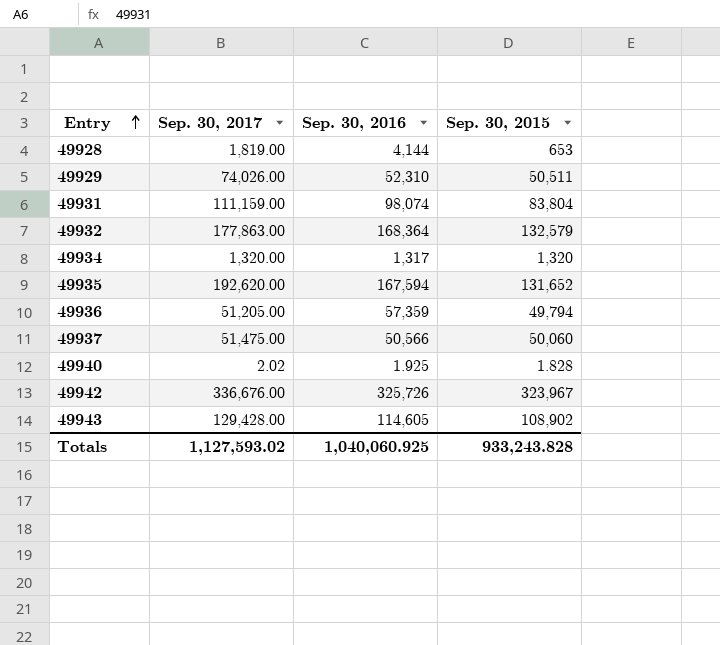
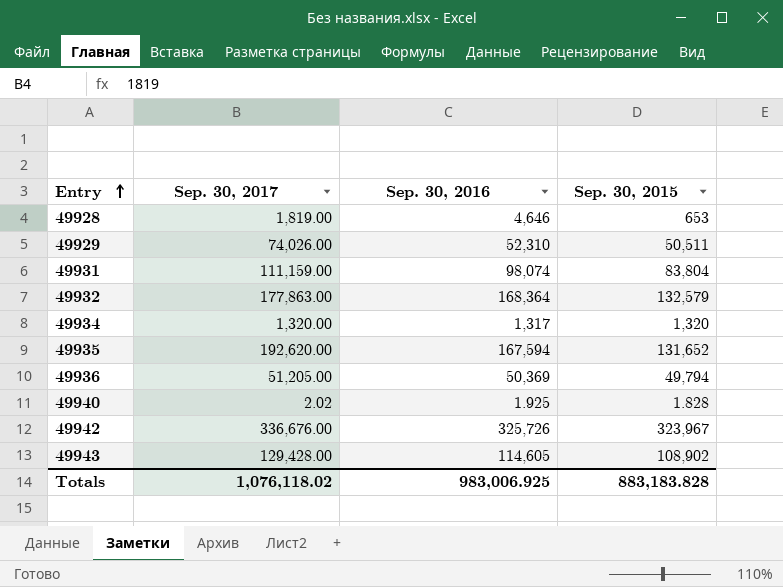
row 49937: 51,475.00 | 50,566 | 50,060 -> none
49928 | Sep. 30, 2016: 4,144 -> 4,646
49936 | Sep. 30, 2016: 57,359 -> 50,369
Totals | Sep. 30, 2017: 1,127,593.02 -> 1,076,118.02
Totals | Sep. 30, 2016: 1,040,060.925 -> 983,006.925
Totals | Sep. 30, 2015: 933,243.828 -> 883,183.828

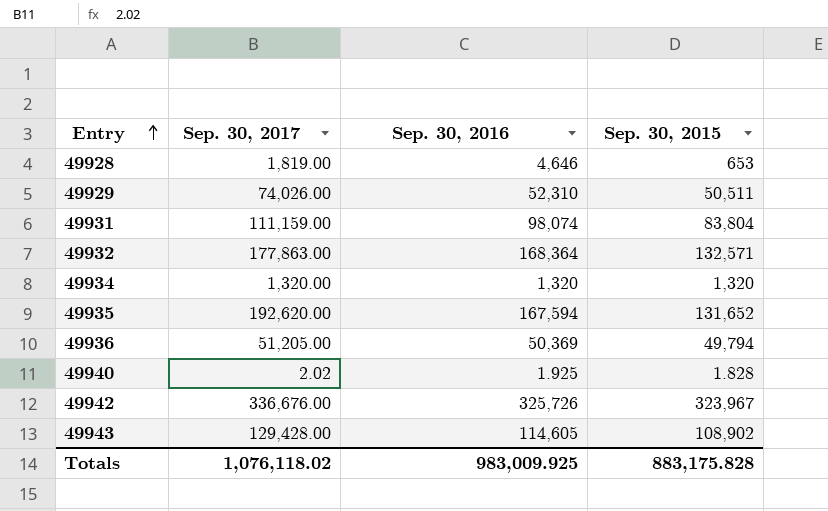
49932 | Sep. 30, 2015: 132,579 -> 132,571
49934 | Sep. 30, 2016: 1,317 -> 1,320
Totals | Sep. 30, 2016: 983,006.925 -> 983,009.925
Totals | Sep. 30, 2015: 883,183.828 -> 883,175.828

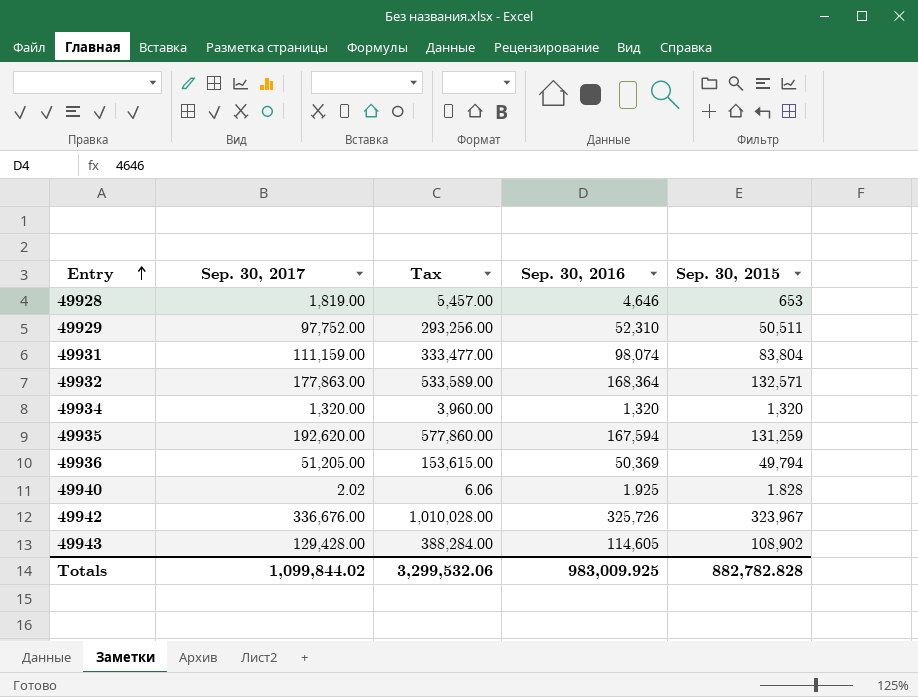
column Tax | formula: none -> [Sep. 30, 2017] * 3
49929 | Sep. 30, 2017: 74,026.00 -> 97,752.00
49935 | Sep. 30, 2015: 131,652 -> 131,259
Totals | Sep. 30, 2017: 1,076,118.02 -> 1,099,844.02
Totals | Sep. 30, 2015: 883,175.828 -> 882,782.828

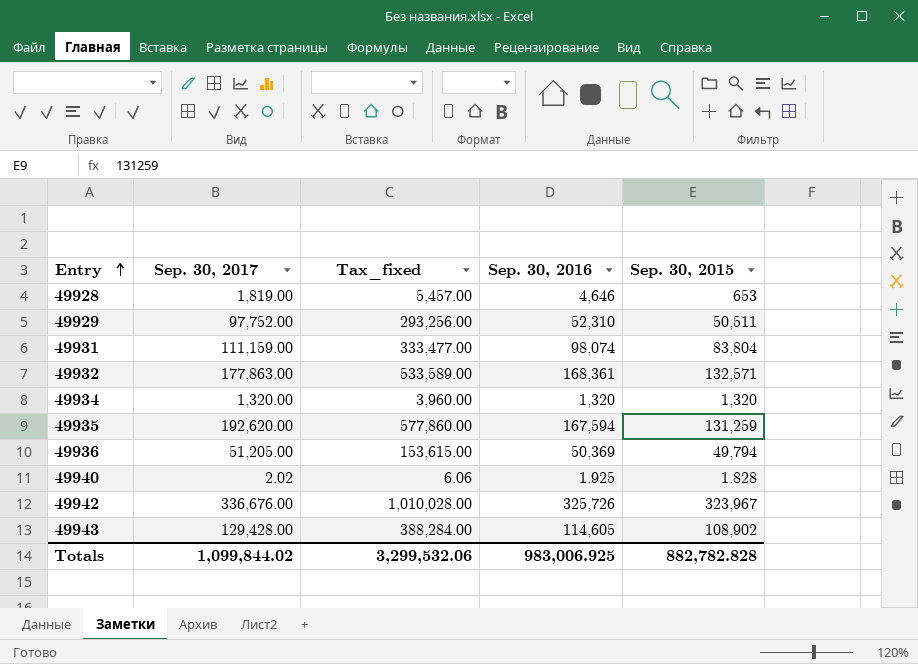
column name: Tax -> Tax_fixed
49932 | Sep. 30, 2016: 168,364 -> 168,361
Totals | Sep. 30, 2016: 983,009.925 -> 983,006.925

